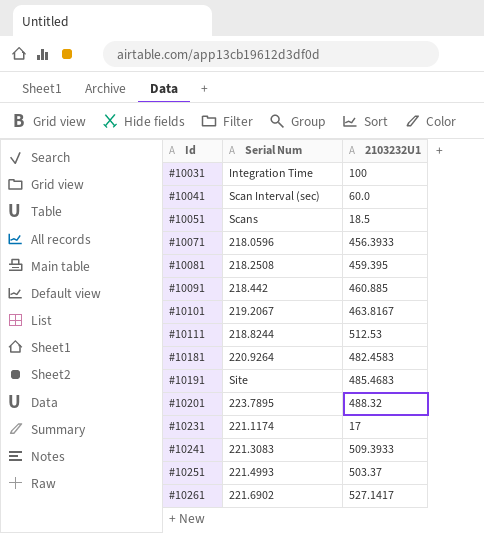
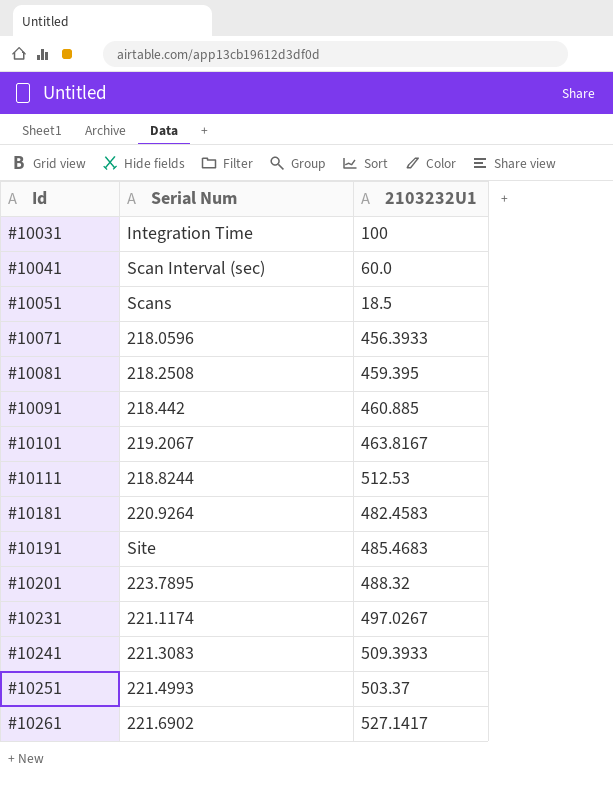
#10231 | 2103232U1: 17 -> 497.0267

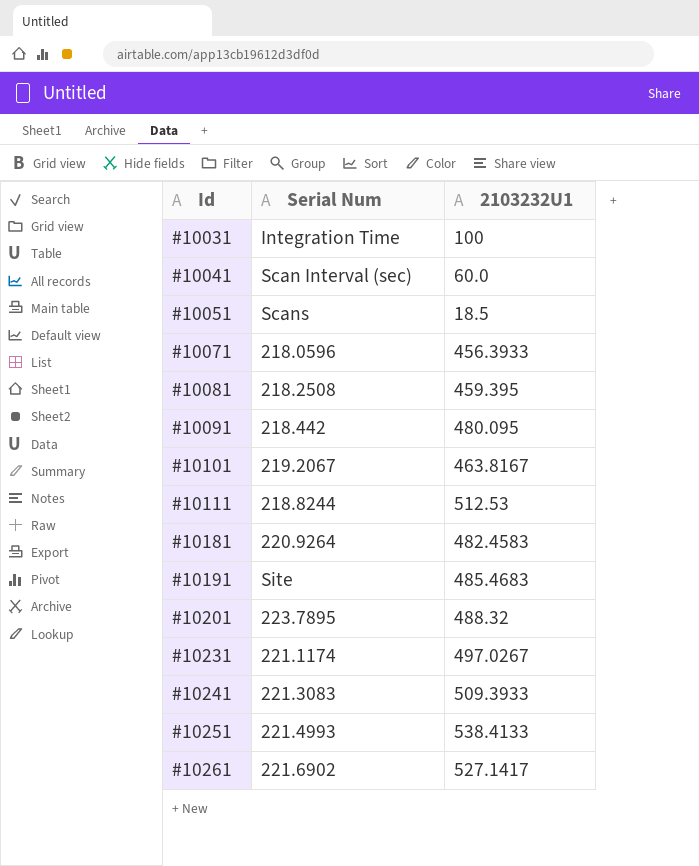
#10091 | 2103232U1: 460.885 -> 480.095
#10251 | 2103232U1: 503.37 -> 538.4133

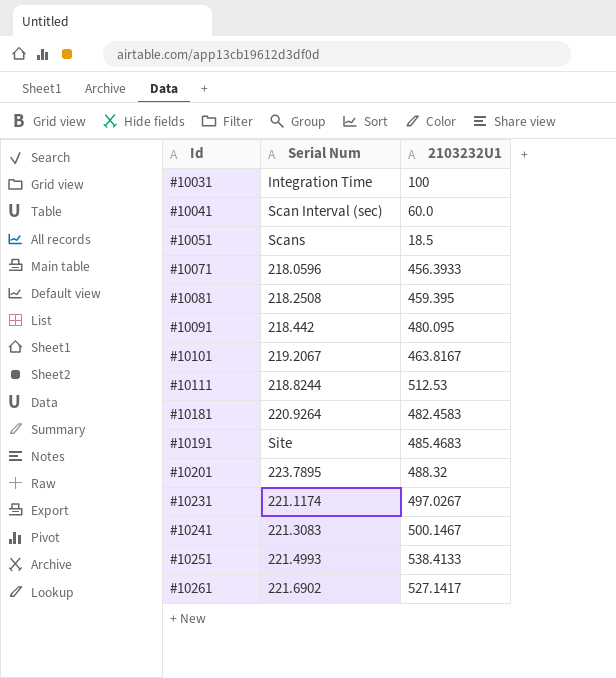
#10241 | 2103232U1: 509.3933 -> 500.1467

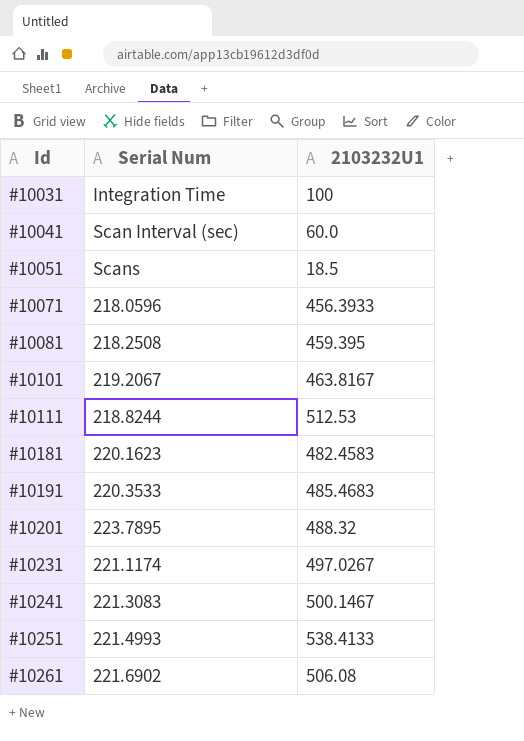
row #10091: 218.442 | 480.095 -> none
#10181 | Serial Num: 220.9264 -> 220.1623
#10191 | Serial Num: Site -> 220.3533
#10261 | 2103232U1: 527.1417 -> 506.08

